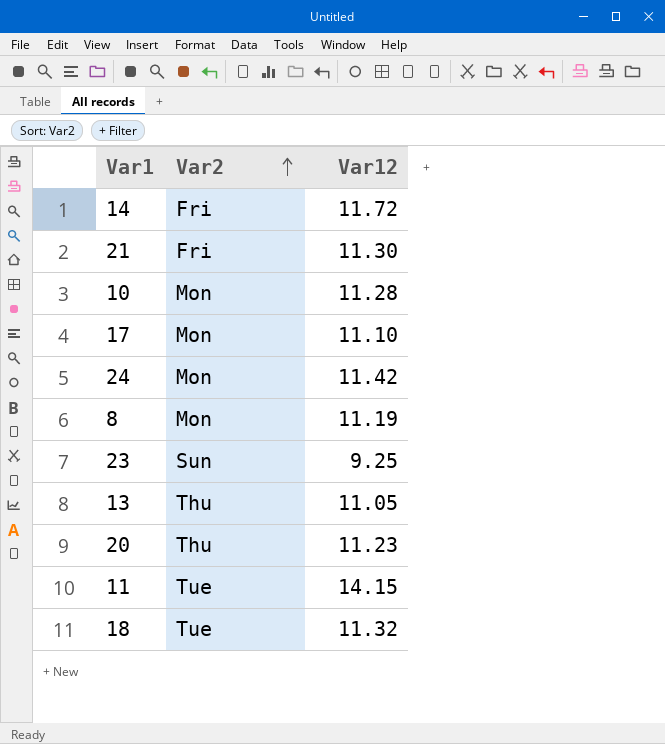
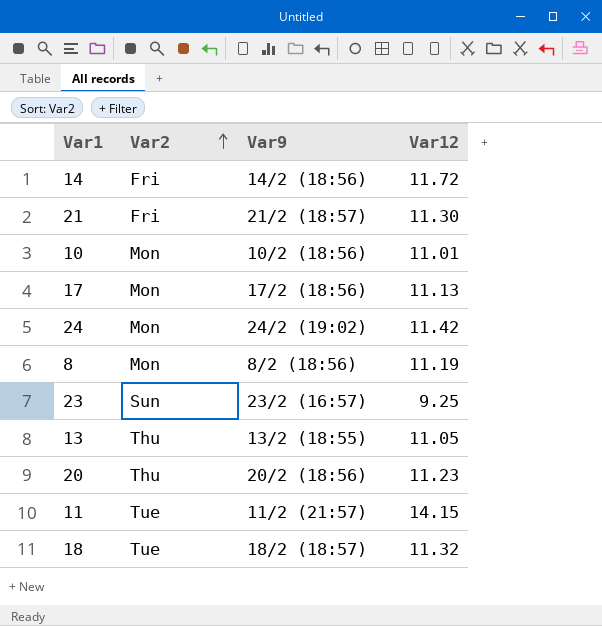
column Var9 | position: none -> 3
10 | Var12: 11.28 -> 11.01
17 | Var12: 11.10 -> 11.13

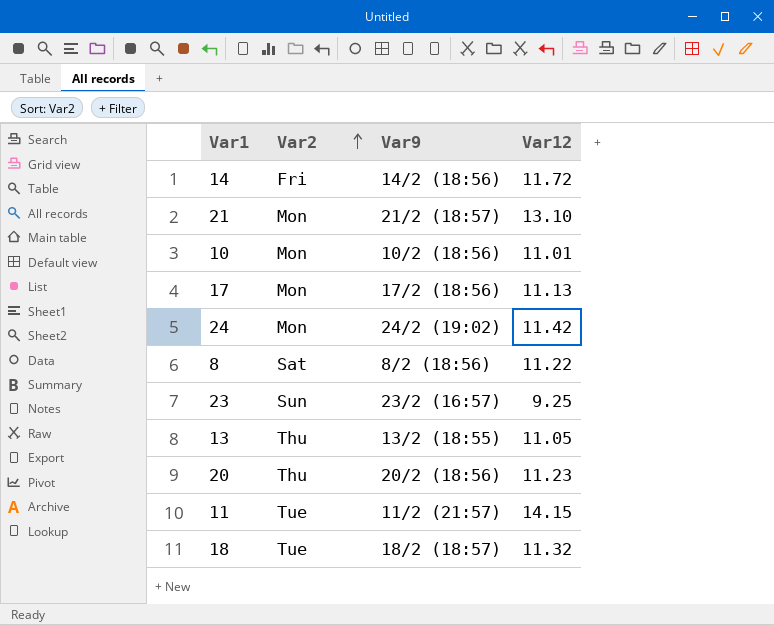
21 | Var2: Fri -> Mon
21 | Var12: 11.30 -> 13.10
8 | Var2: Mon -> Sat
8 | Var12: 11.19 -> 11.22

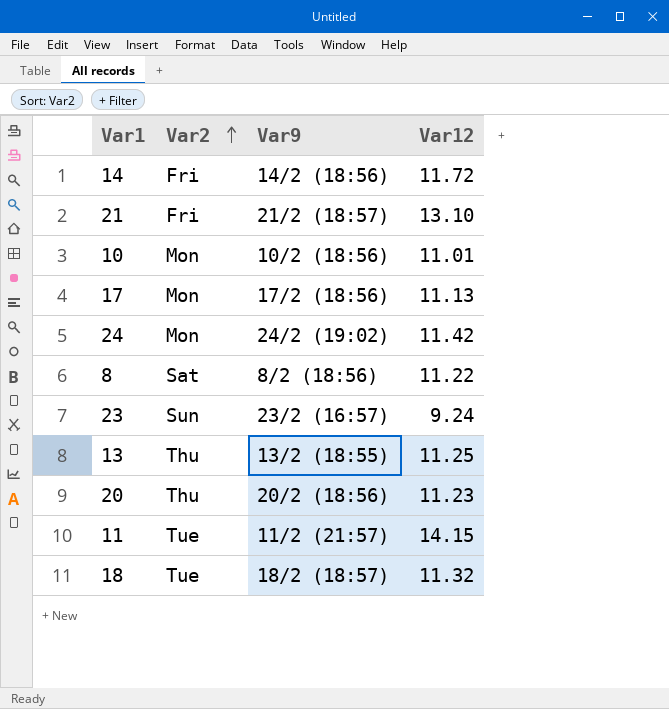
21 | Var2: Mon -> Fri
23 | Var12: 9.25 -> 9.24
13 | Var12: 11.05 -> 11.25

